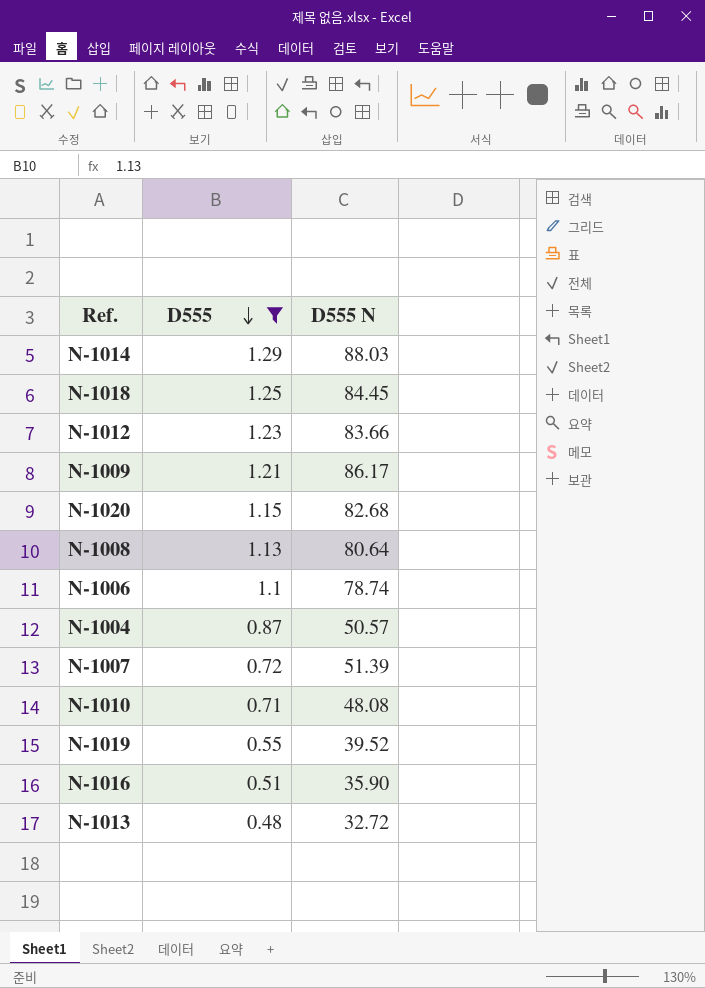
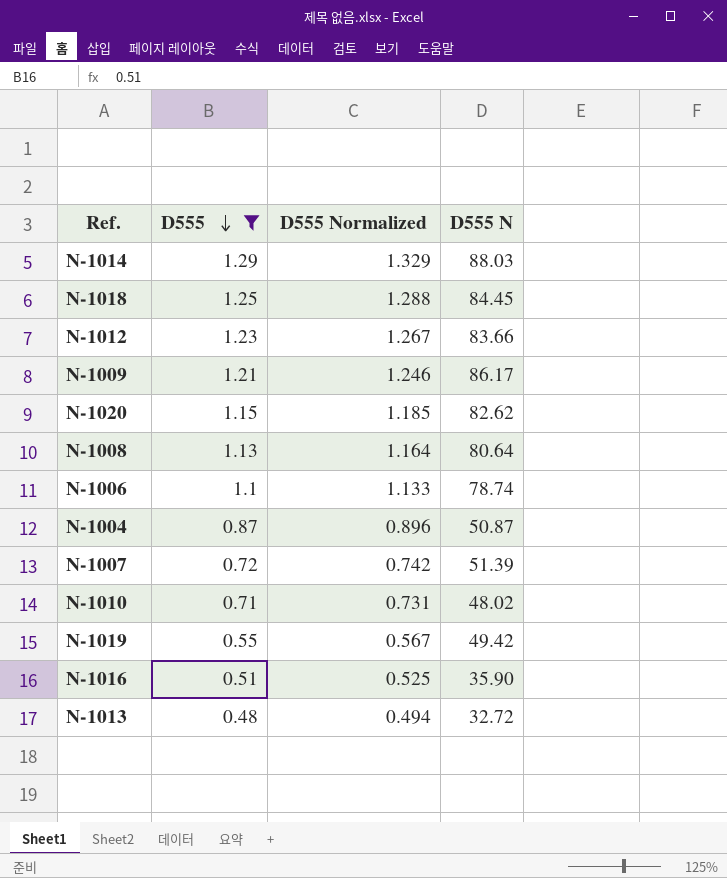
column D555 Normalized | formula: none -> [D555] * 1.03
N-1020 | D555 N: 82.68 -> 82.62
N-1004 | D555 N: 50.57 -> 50.87
N-1010 | D555 N: 48.08 -> 48.02
N-1019 | D555 N: 39.52 -> 49.42

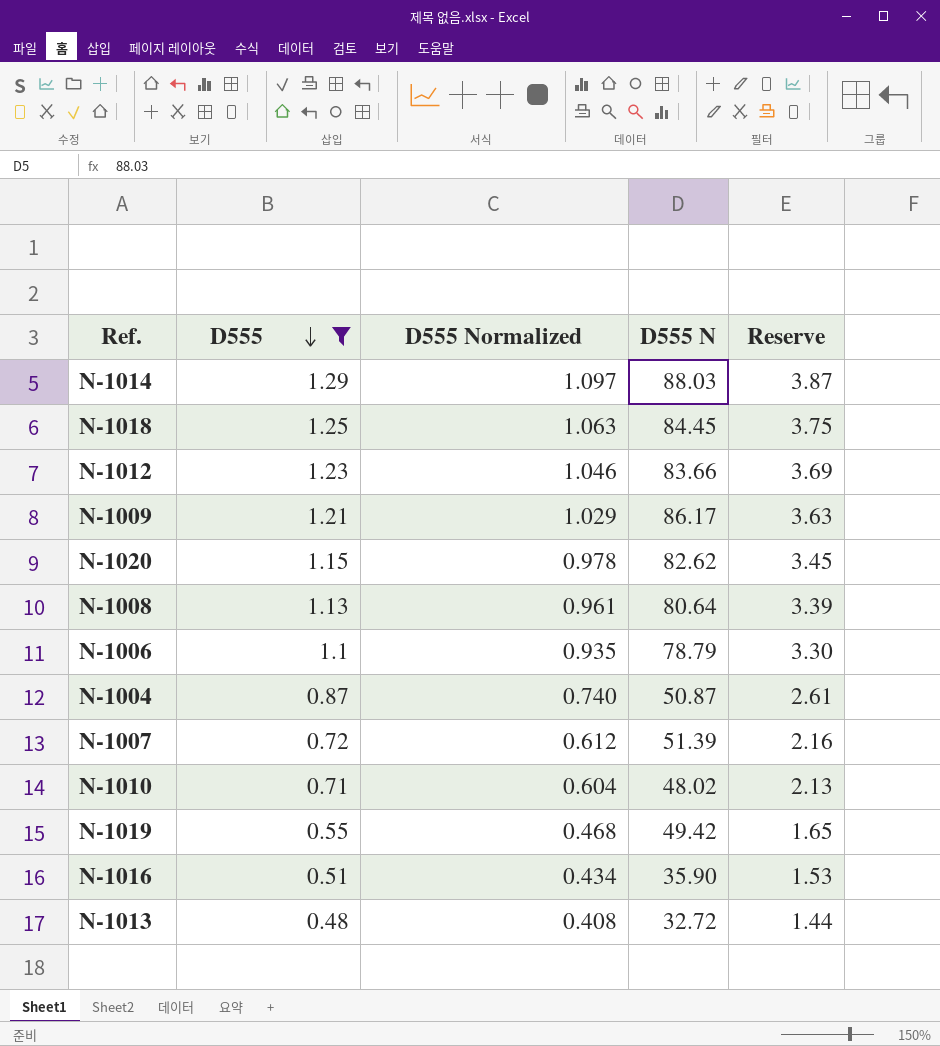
column D555 Normalized | formula: [D555] * 1.03 -> [D555] * 0.85
column Reserve | formula: none -> [D555] * 3
N-1006 | D555 N: 78.74 -> 78.79

